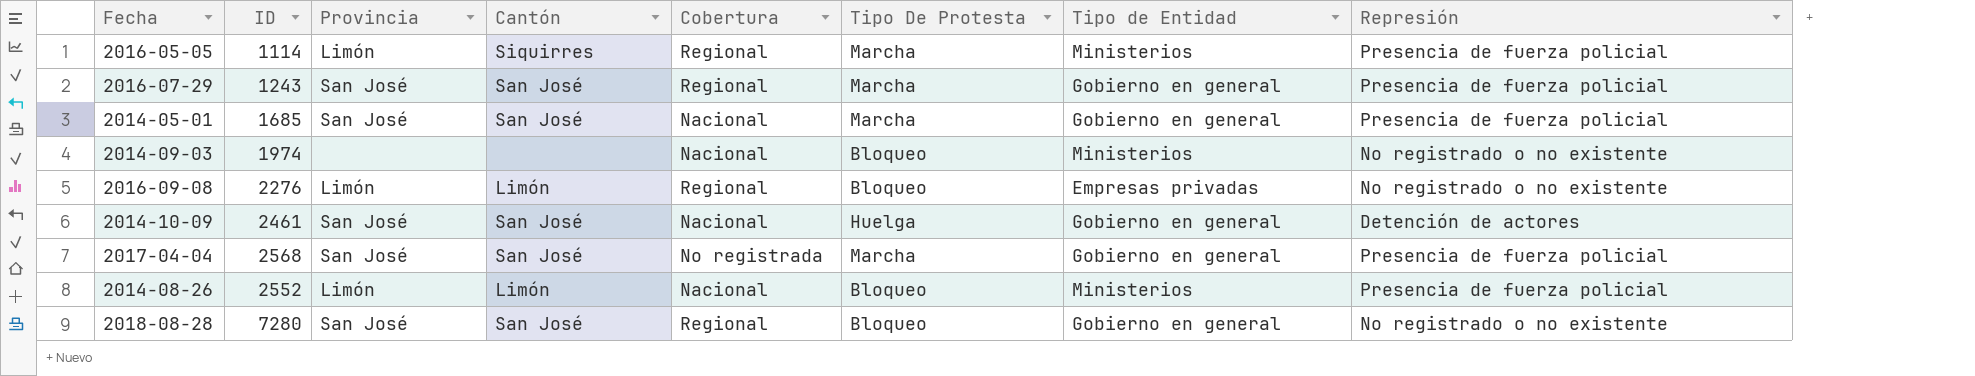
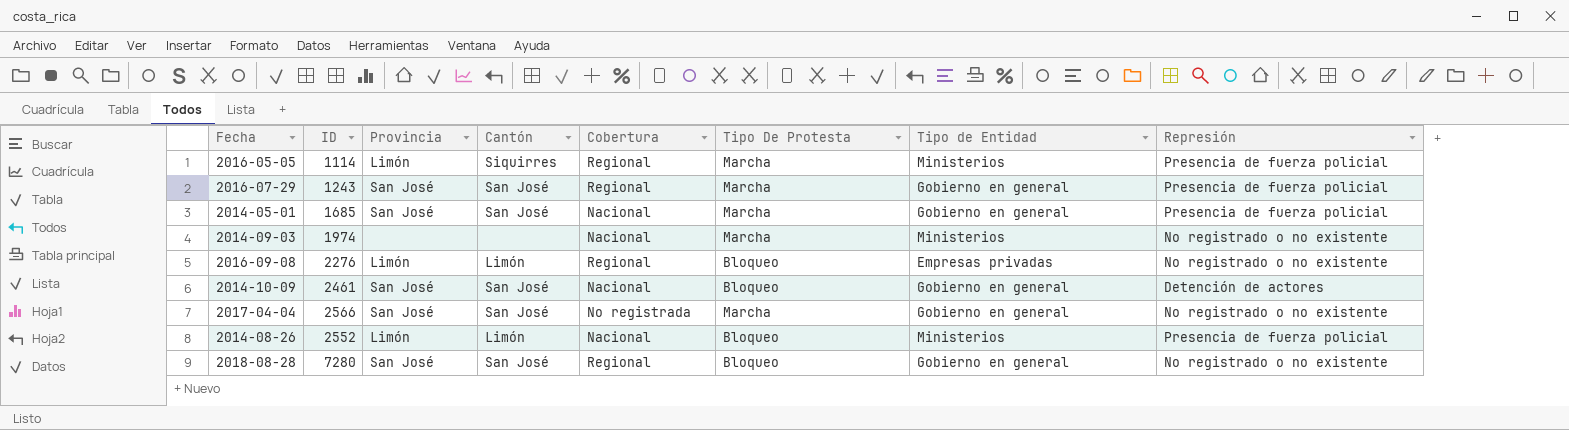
2014-09-03 | Tipo De Protesta: Bloqueo -> Marcha
2014-10-09 | Tipo De Protesta: Huelga -> Bloqueo
2017-04-04 | ID: 2568 -> 2566
2017-04-04 | Represión: Presencia de fuerza policial -> No registrado o no existente

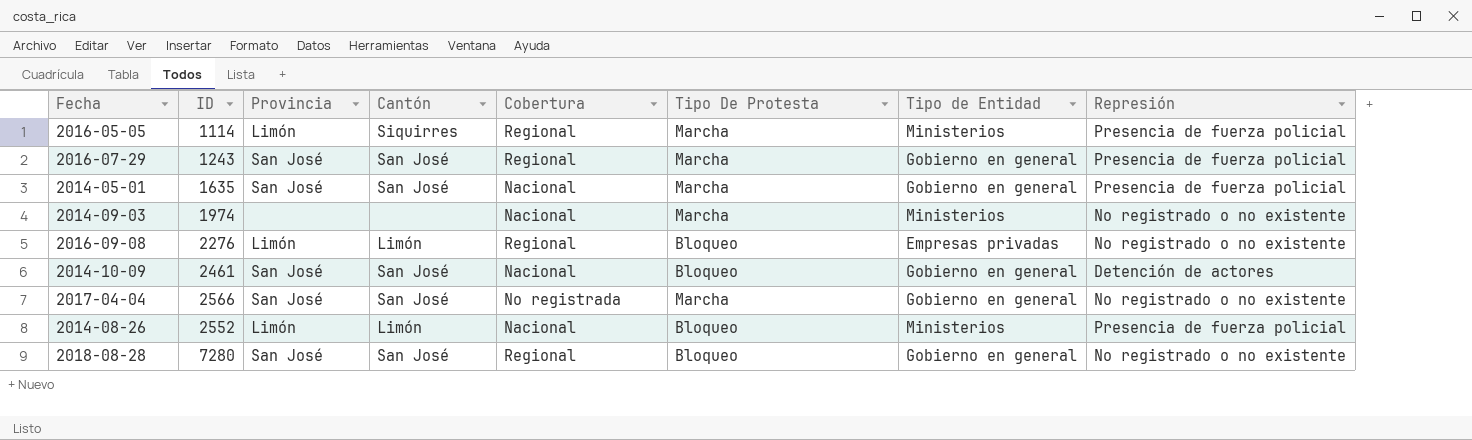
2014-05-01 | ID: 1685 -> 1635

